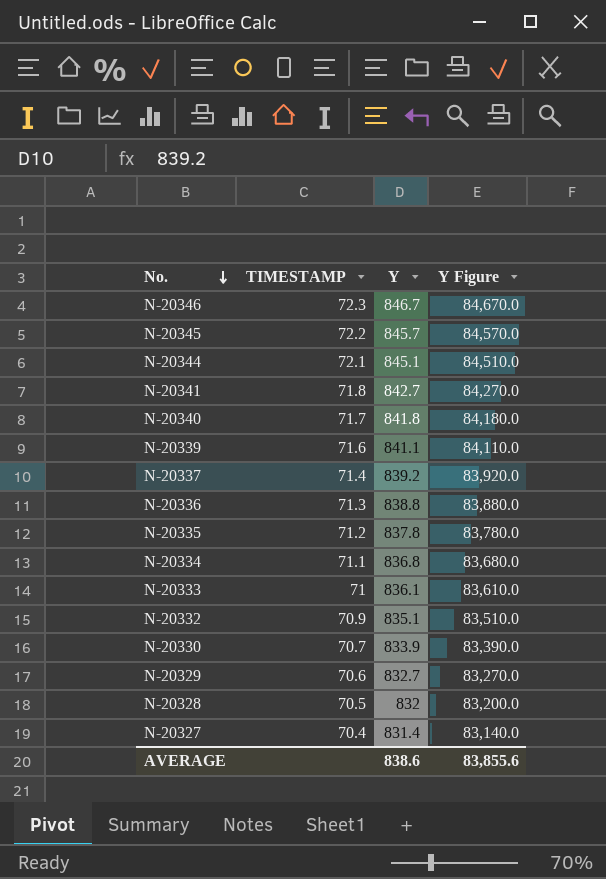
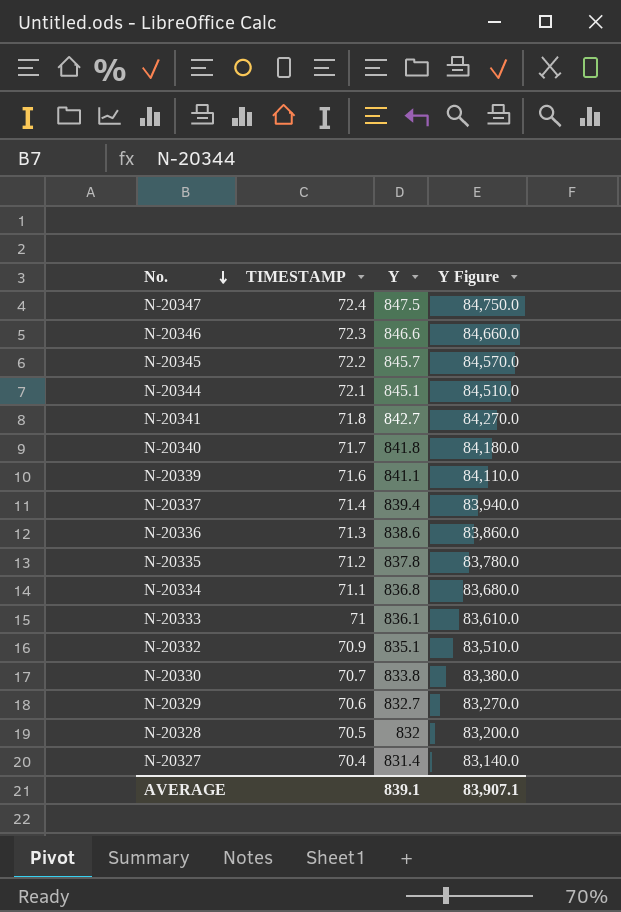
row N-20347: none -> 72.4 | 847.5 | 84,750.0
N-20346 | Y: 846.7 -> 846.6
N-20346 | Y Figure: 84,670.0 -> 84,660.0
N-20337 | Y: 839.2 -> 839.4
N-20337 | Y Figure: 83,920.0 -> 83,940.0
N-20336 | Y: 838.8 -> 838.6
N-20336 | Y Figure: 83,880.0 -> 83,860.0
N-20330 | Y: 833.9 -> 833.8
N-20330 | Y Figure: 83,390.0 -> 83,380.0
AVERAGE | Y: 838.6 -> 839.1
AVERAGE | Y Figure: 83,855.6 -> 83,907.1

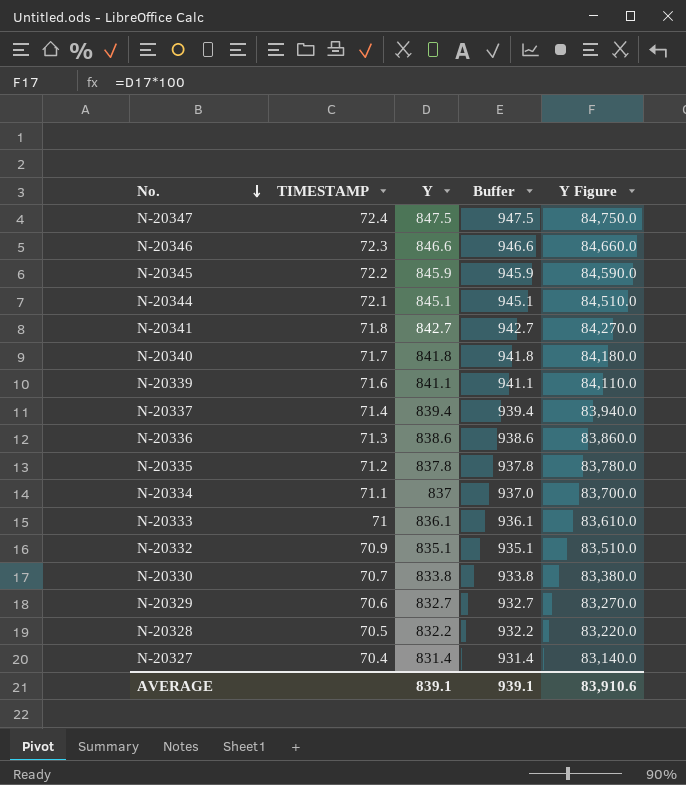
column Buffer | formula: none -> [Y] + 100
N-20345 | Y: 845.7 -> 845.9
N-20345 | Y Figure: 84,570.0 -> 84,590.0
N-20334 | Y: 836.8 -> 837
N-20334 | Y Figure: 83,680.0 -> 83,700.0
N-20328 | Y: 832 -> 832.2
N-20328 | Y Figure: 83,200.0 -> 83,220.0
AVERAGE | Y Figure: 83,907.1 -> 83,910.6

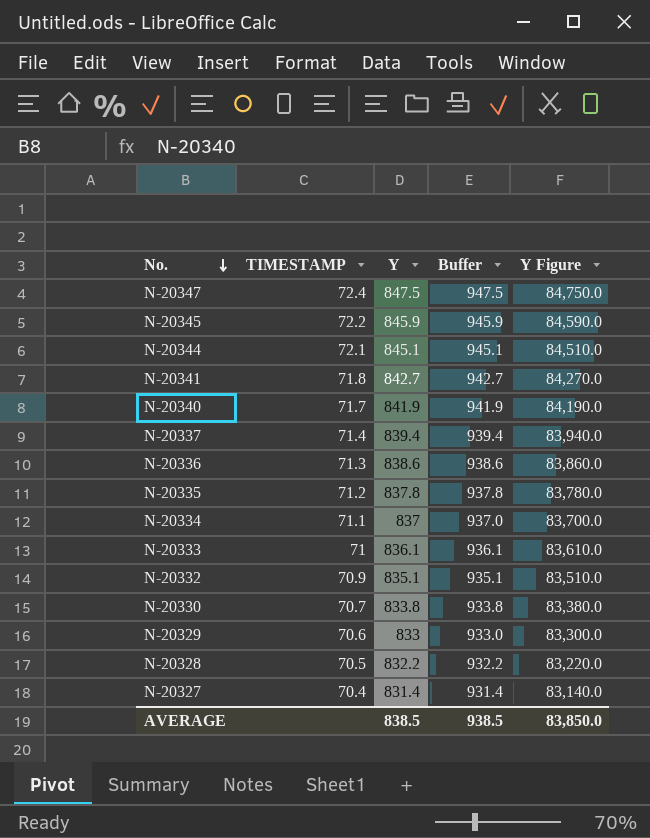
row N-20346: 72.3 | 846.6 | 946.6 | 84,660.0 -> none
row N-20339: 71.6 | 841.1 | 941.1 | 84,110.0 -> none
N-20340 | Y: 841.8 -> 841.9
N-20340 | Buffer: 941.8 -> 941.9
N-20340 | Y Figure: 84,180.0 -> 84,190.0
N-20329 | Y: 832.7 -> 833
N-20329 | Buffer: 932.7 -> 933.0
N-20329 | Y Figure: 83,270.0 -> 83,300.0
AVERAGE | Y: 839.1 -> 838.5
AVERAGE | Buffer: 939.1 -> 938.5
AVERAGE | Y Figure: 83,910.6 -> 83,850.0

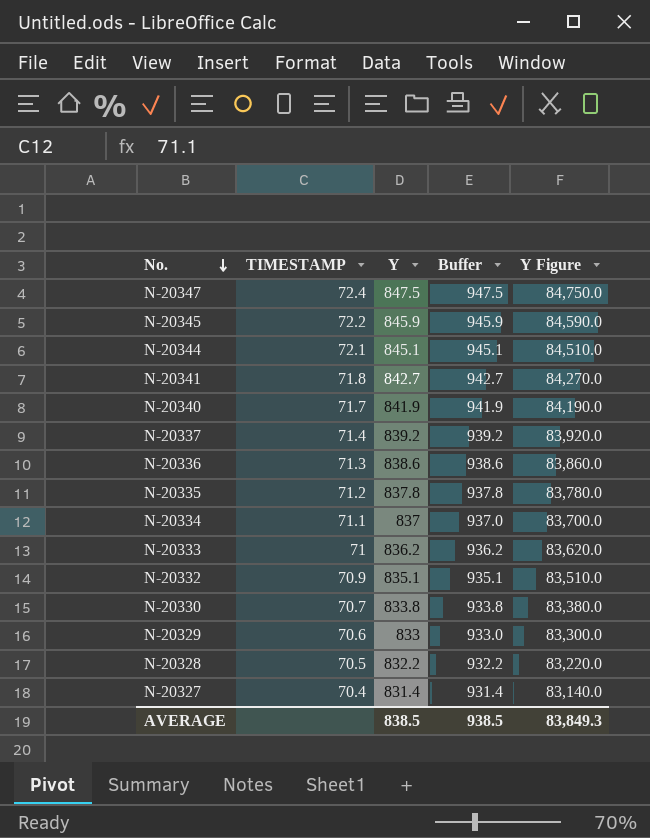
N-20337 | Y: 839.4 -> 839.2
N-20337 | Buffer: 939.4 -> 939.2
N-20337 | Y Figure: 83,940.0 -> 83,920.0
N-20333 | Y: 836.1 -> 836.2
N-20333 | Buffer: 936.1 -> 936.2
N-20333 | Y Figure: 83,610.0 -> 83,620.0
AVERAGE | Y Figure: 83,850.0 -> 83,849.3

